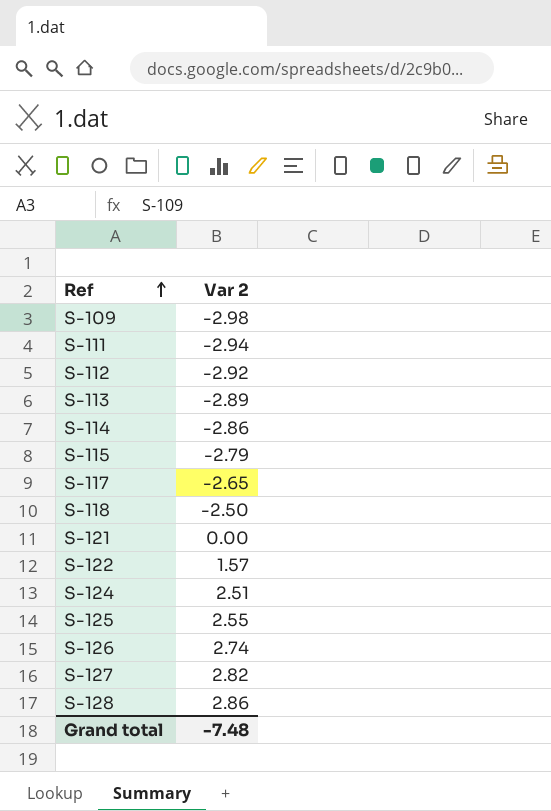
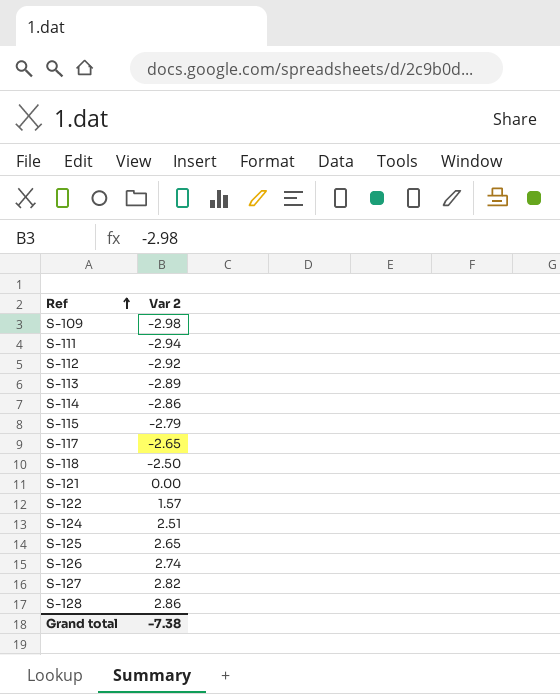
S-125 | Var 2: 2.55 -> 2.65
Grand total | Var 2: -7.48 -> -7.38

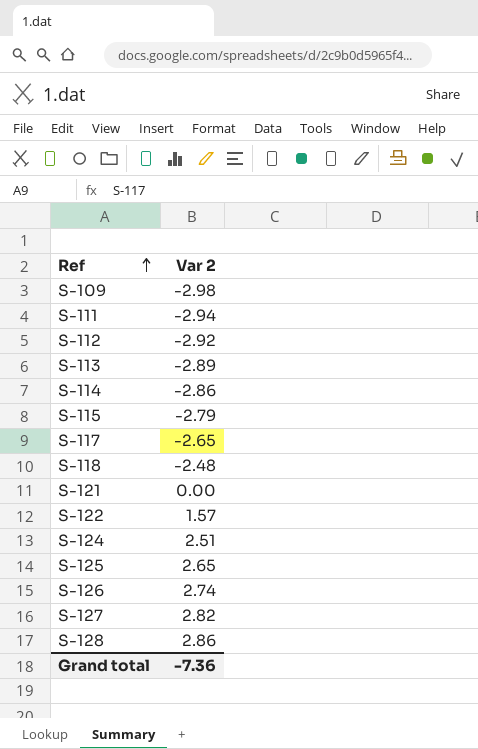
S-118 | Var 2: -2.50 -> -2.48
Grand total | Var 2: -7.38 -> -7.36

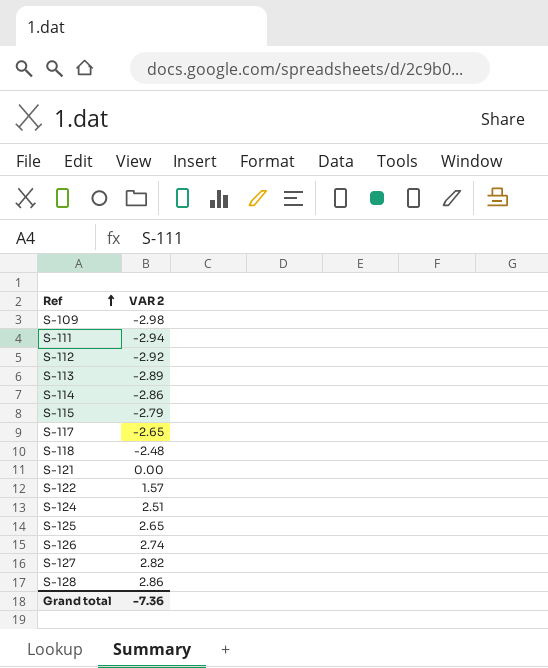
column name: Var 2 -> VAR 2

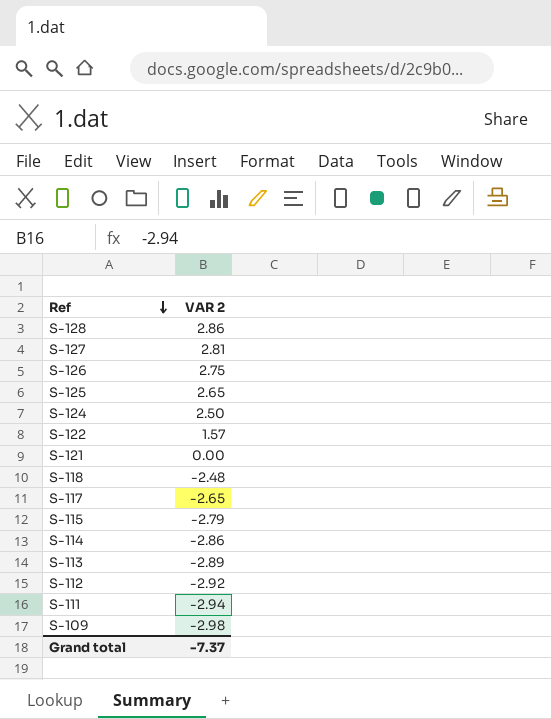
row order: Ref ascending -> Ref descending
S-127 | VAR 2: 2.82 -> 2.81
S-126 | VAR 2: 2.74 -> 2.75
S-124 | VAR 2: 2.51 -> 2.50
Grand total | VAR 2: -7.36 -> -7.37

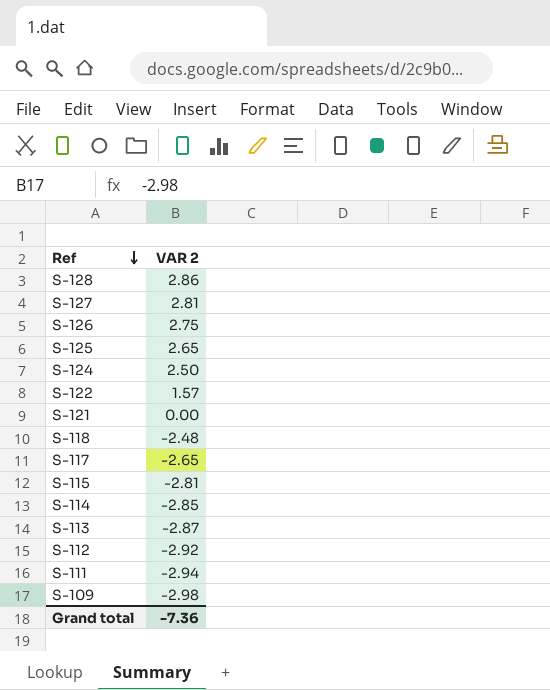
S-115 | VAR 2: -2.79 -> -2.81
S-114 | VAR 2: -2.86 -> -2.85
S-113 | VAR 2: -2.89 -> -2.87
Grand total | VAR 2: -7.37 -> -7.36

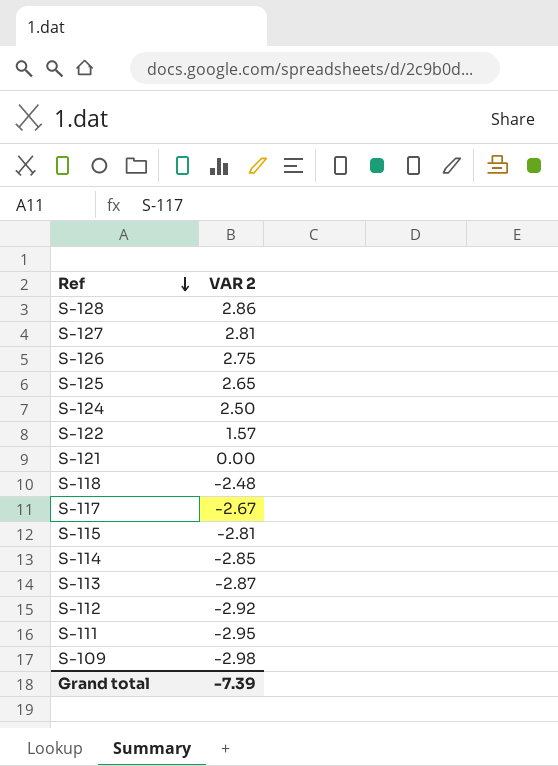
S-117 | VAR 2: -2.65 -> -2.67
S-111 | VAR 2: -2.94 -> -2.95
Grand total | VAR 2: -7.36 -> -7.39

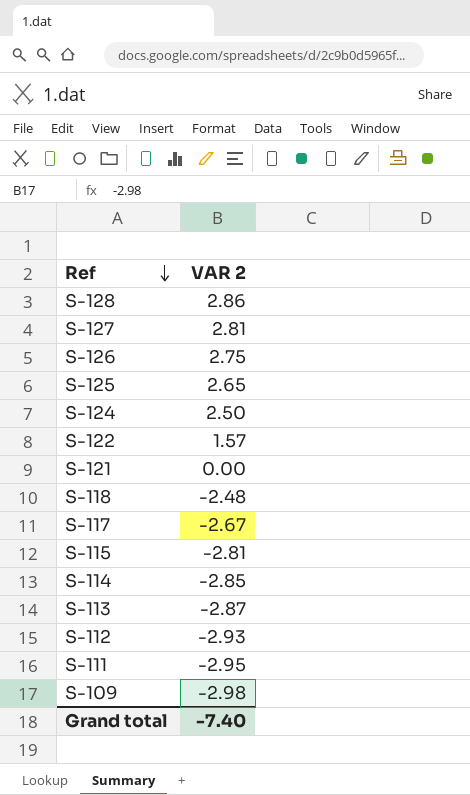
S-112 | VAR 2: -2.92 -> -2.93
Grand total | VAR 2: -7.39 -> -7.40

